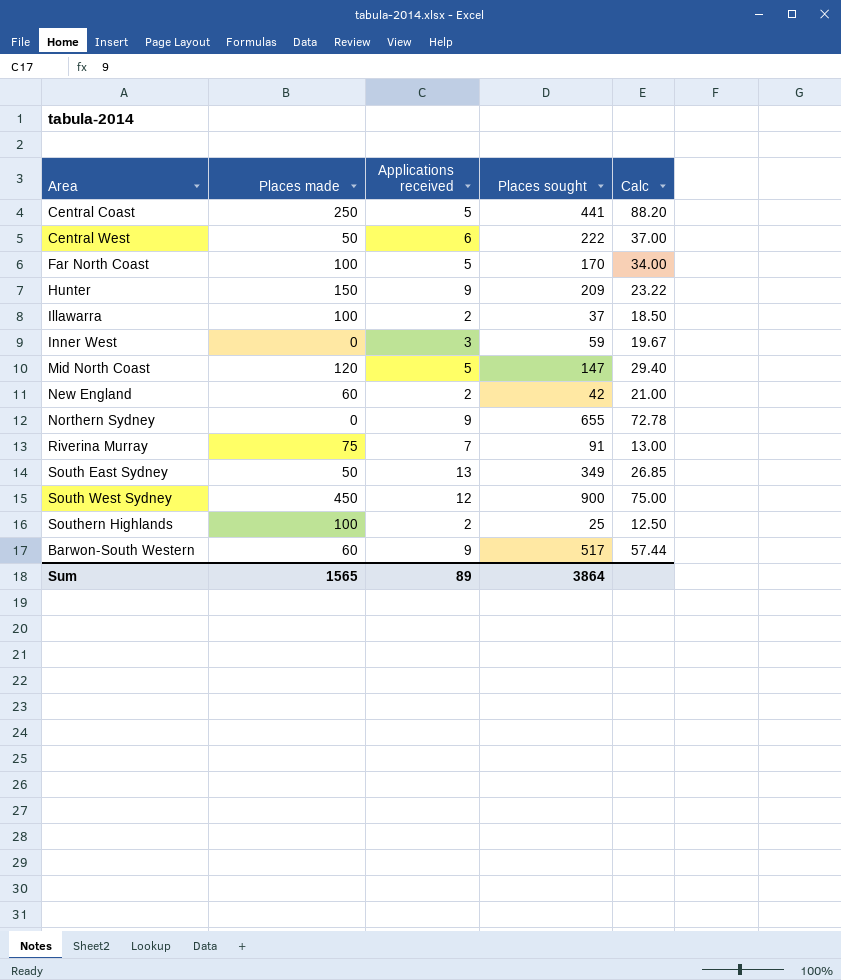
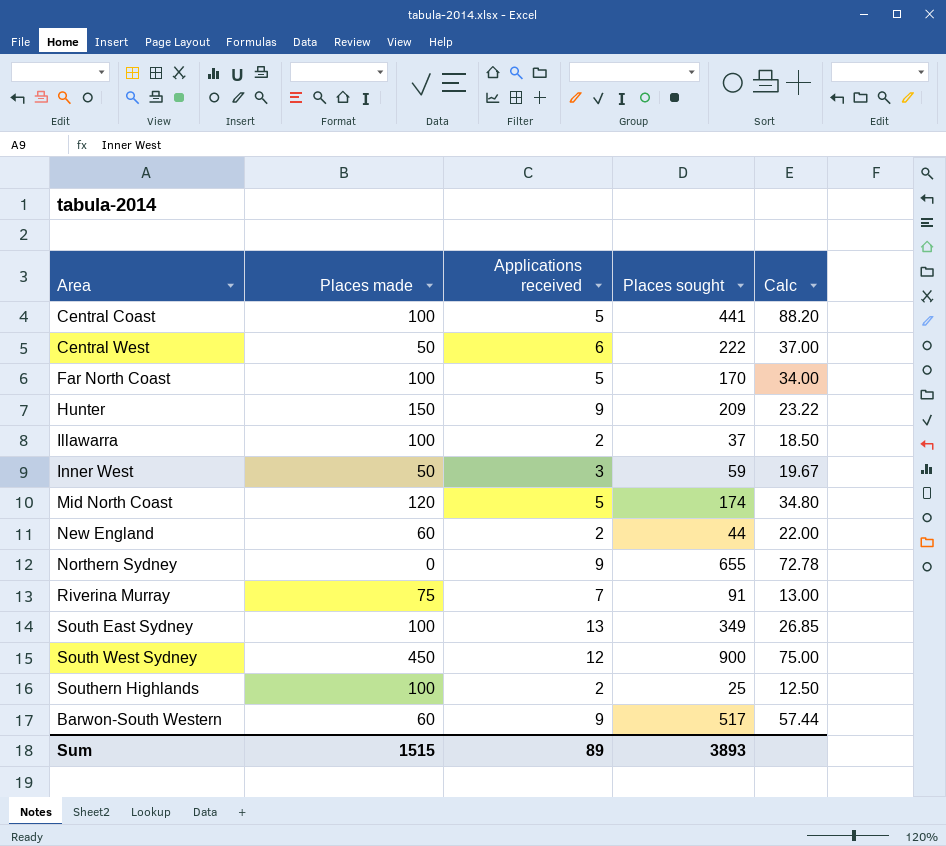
Central Coast | Places made: 250 -> 100
Inner West | Places made: 0 -> 50
Mid North Coast | Places sought: 147 -> 174
Mid North Coast | Calc: 29.40 -> 34.80
New England | Places sought: 42 -> 44
New England | Calc: 21.00 -> 22.00
South East Sydney | Places made: 50 -> 100
Sum | Places made: 1565 -> 1515
Sum | Places sought: 3864 -> 3893

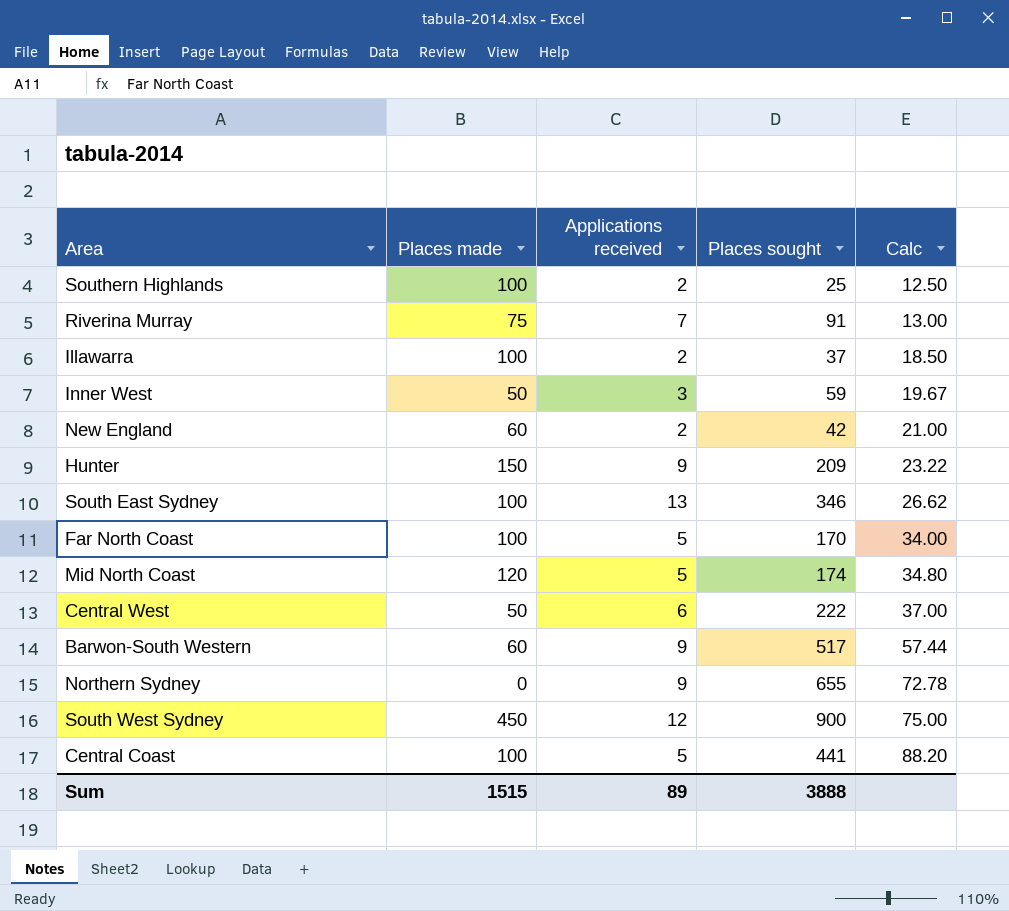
row order: none -> Calc ascending
New England | Places sought: 44 -> 42
New England | Calc: 22.00 -> 21.00
South East Sydney | Places sought: 349 -> 346
South East Sydney | Calc: 26.85 -> 26.62
Sum | Places sought: 3893 -> 3888

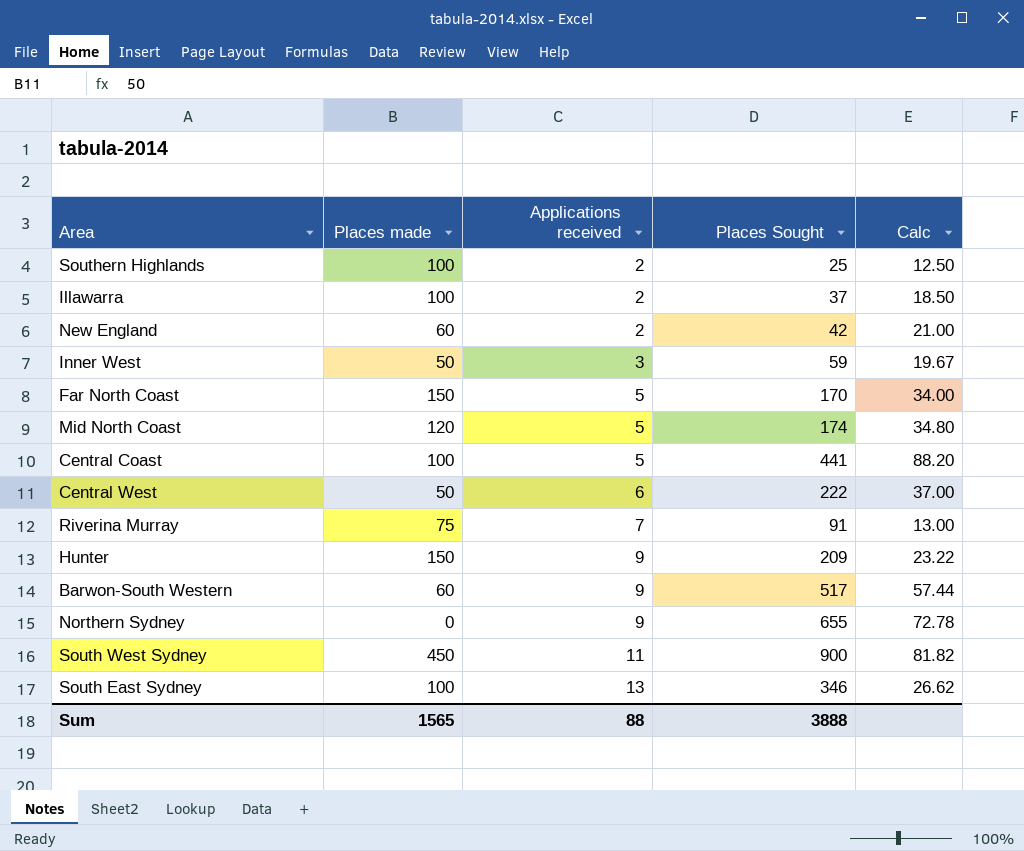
row order: Calc ascending -> Applications received ascending
column name: Places sought -> Places Sought
Far North Coast | Places made: 100 -> 150
South West Sydney | Applications received: 12 -> 11
South West Sydney | Calc: 75.00 -> 81.82
Sum | Places made: 1515 -> 1565
Sum | Applications received: 89 -> 88

